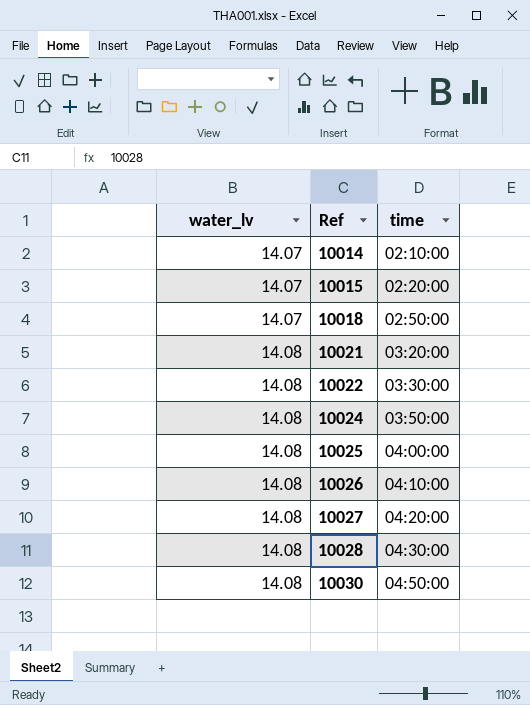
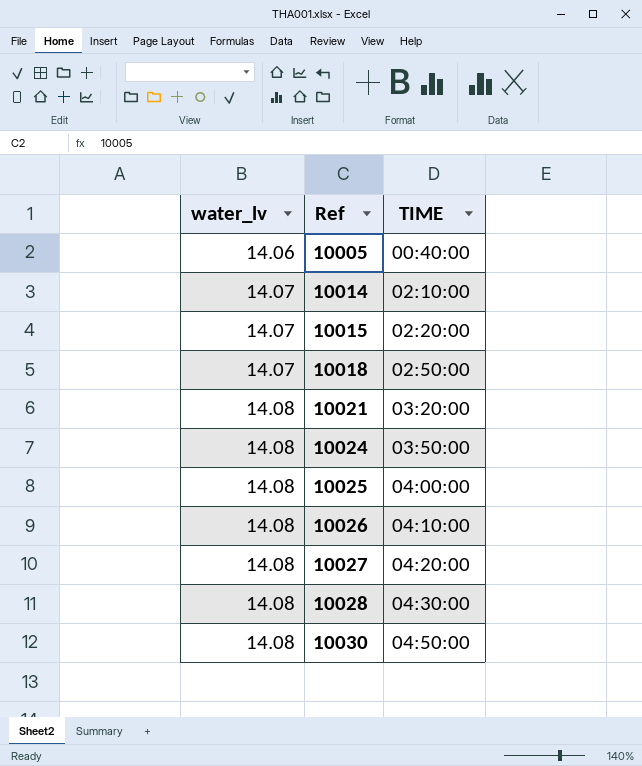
column name: time -> TIME
row 10022: 14.08 | 03:30:00 -> none
row 10005: none -> 14.06 | 00:40:00

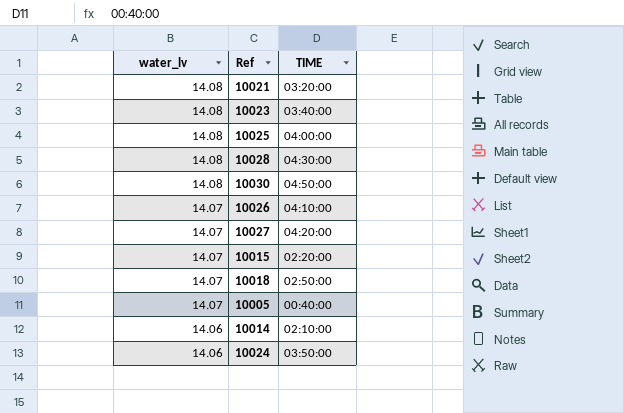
row order: water_lv ascending -> water_lv descending
row 10023: none -> 14.08 | 03:40:00
10026 | water_lv: 14.08 -> 14.07
10027 | water_lv: 14.08 -> 14.07
10005 | water_lv: 14.06 -> 14.07
10014 | water_lv: 14.07 -> 14.06
10024 | water_lv: 14.08 -> 14.06

